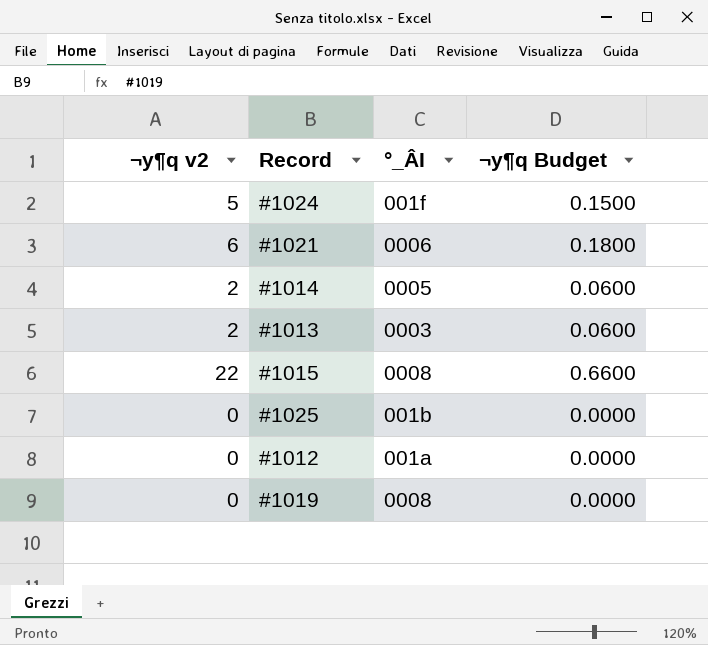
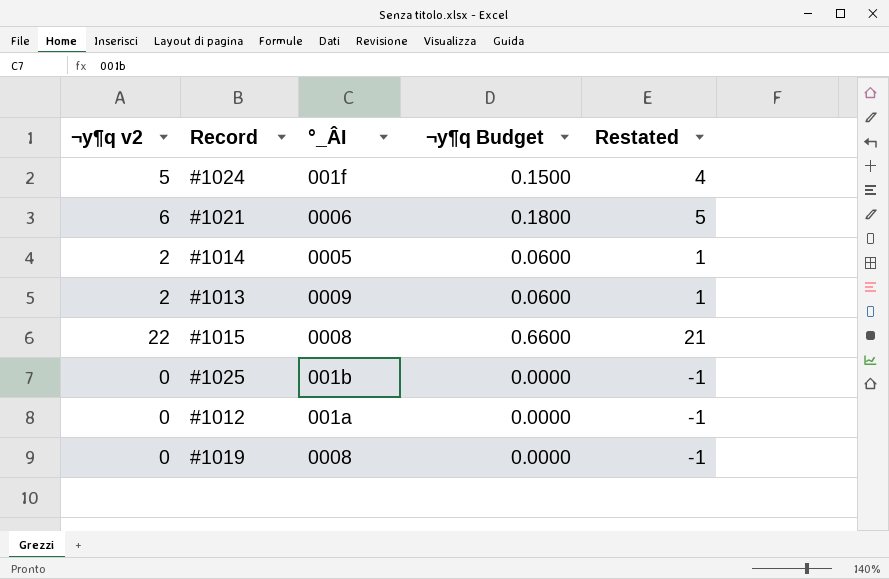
column Restated | formula: none -> [¬y¶q v2] - 1
#1013 | °_ÂI: 0003 -> 0009

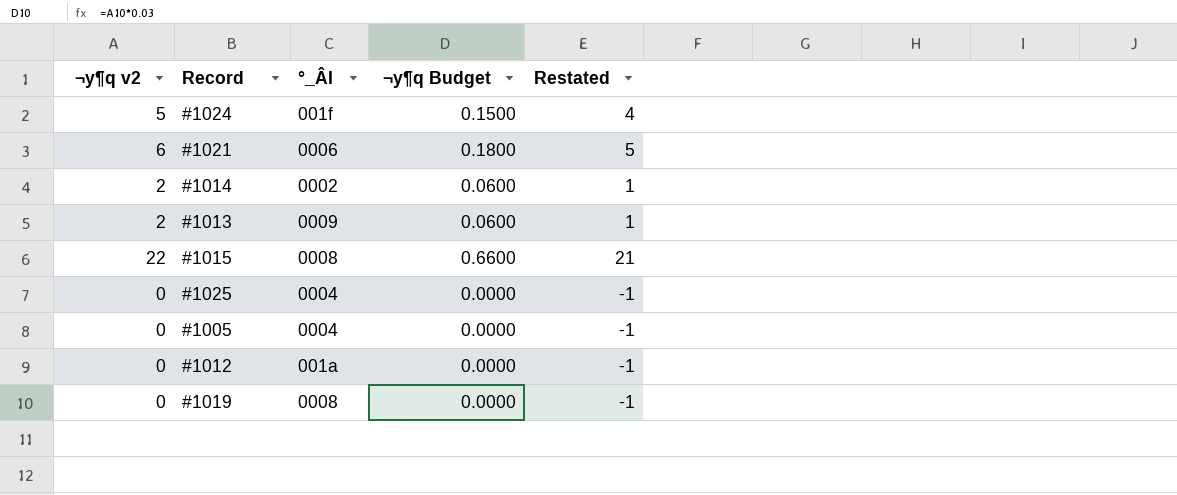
#1014 | °_ÂI: 0005 -> 0002
#1025 | °_ÂI: 001b -> 0004
row #1005: none -> 0 | 0004 | 0.0000 | -1

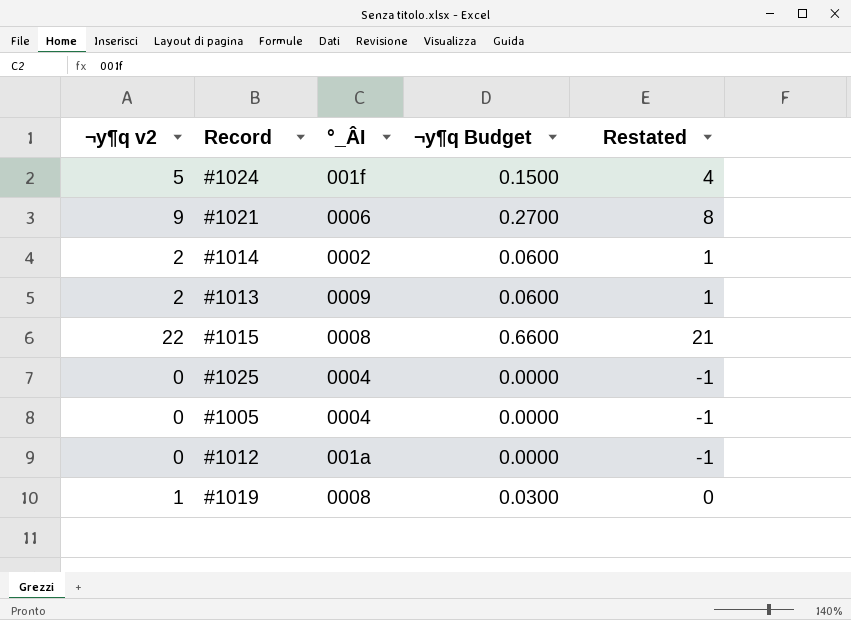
#1021 | ¬y¶q v2: 6 -> 9
#1021 | ¬y¶q Budget: 0.1800 -> 0.2700
#1021 | Restated: 5 -> 8
#1019 | ¬y¶q v2: 0 -> 1
#1019 | ¬y¶q Budget: 0.0000 -> 0.0300
#1019 | Restated: -1 -> 0

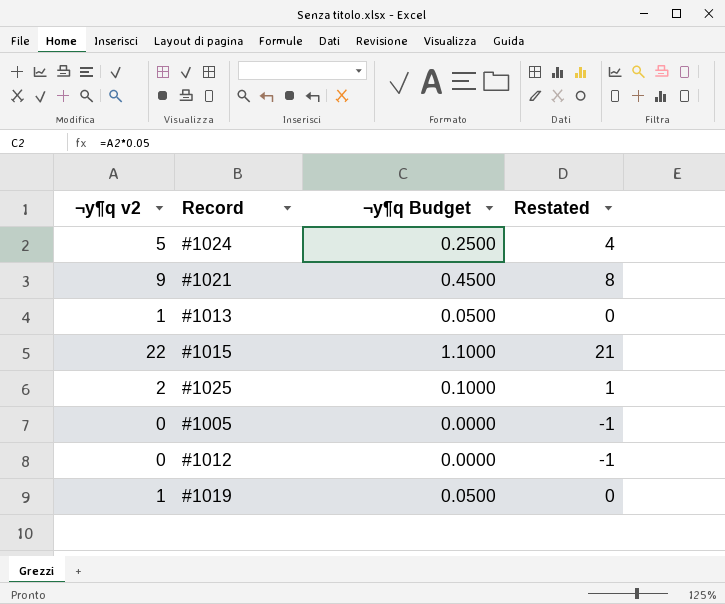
column °_ÂI | position: 3 -> none
column ¬y¶q Budget | formula: [¬y¶q v2] * 0.03 -> [¬y¶q v2] * 0.05
row #1014: 2 | 0002 | 0.0600 | 1 -> none
#1013 | ¬y¶q v2: 2 -> 1
#1013 | Restated: 1 -> 0
#1025 | ¬y¶q v2: 0 -> 2
#1025 | Restated: -1 -> 1

